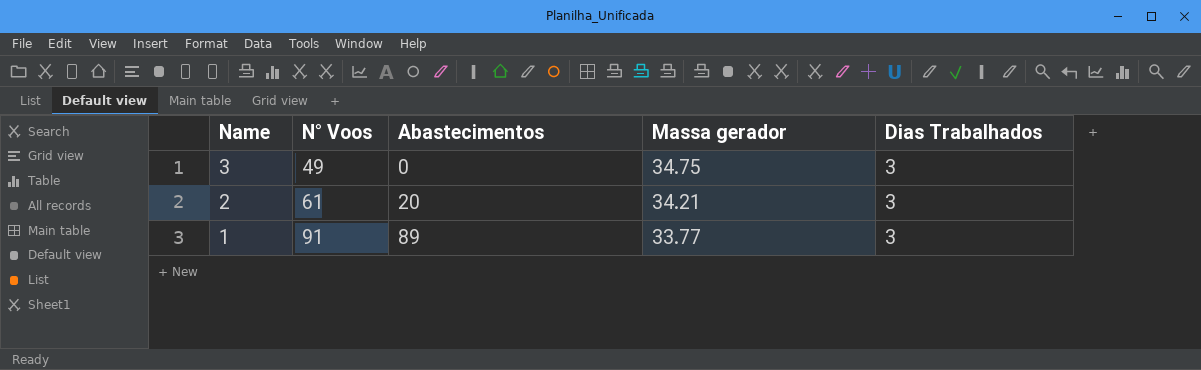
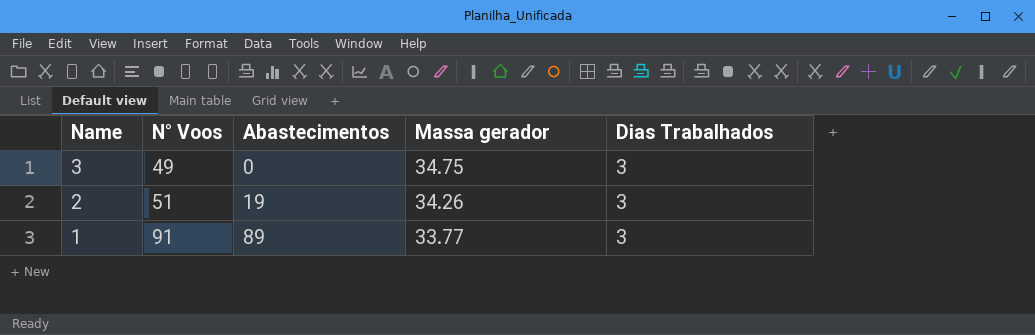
2 | N° Voos: 61 -> 51
2 | Abastecimentos: 20 -> 19
2 | Massa gerador: 34.21 -> 34.26

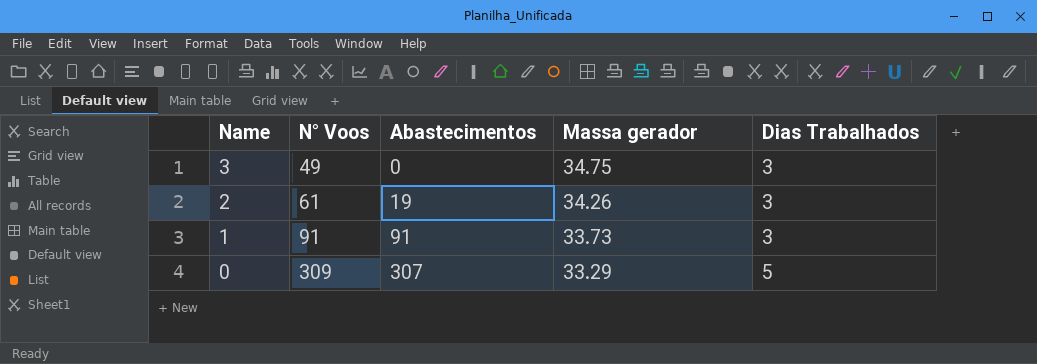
2 | N° Voos: 51 -> 61
1 | Abastecimentos: 89 -> 91
1 | Massa gerador: 33.77 -> 33.73
row 0: none -> 309 | 307 | 33.29 | 5

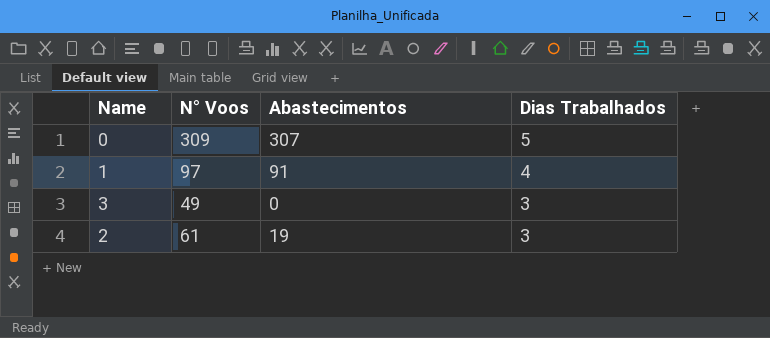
row order: Name descending -> Dias Trabalhados descending
column Massa gerador | position: 4 -> none
1 | N° Voos: 91 -> 97
1 | Dias Trabalhados: 3 -> 4

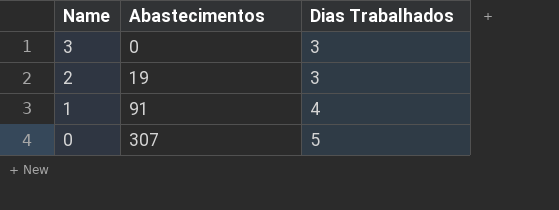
row order: Dias Trabalhados descending -> Name descending
column N° Voos | position: 2 -> none

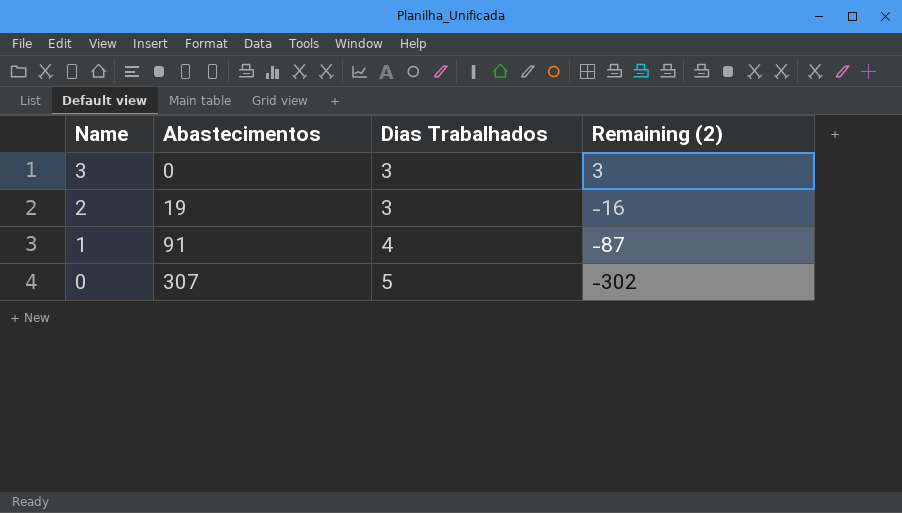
column Remaining (2) | formula: none -> [Dias Trabalhados] - [Abastecimentos]

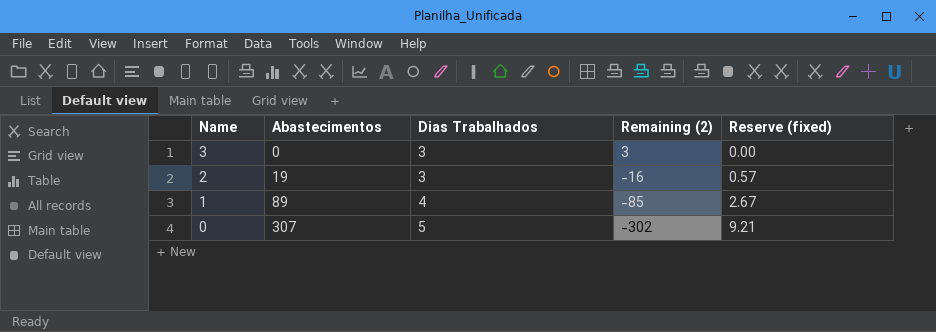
column Reserve (fixed) | formula: none -> [Abastecimentos] * 0.03
1 | Abastecimentos: 91 -> 89
1 | Remaining (2): -87 -> -85

